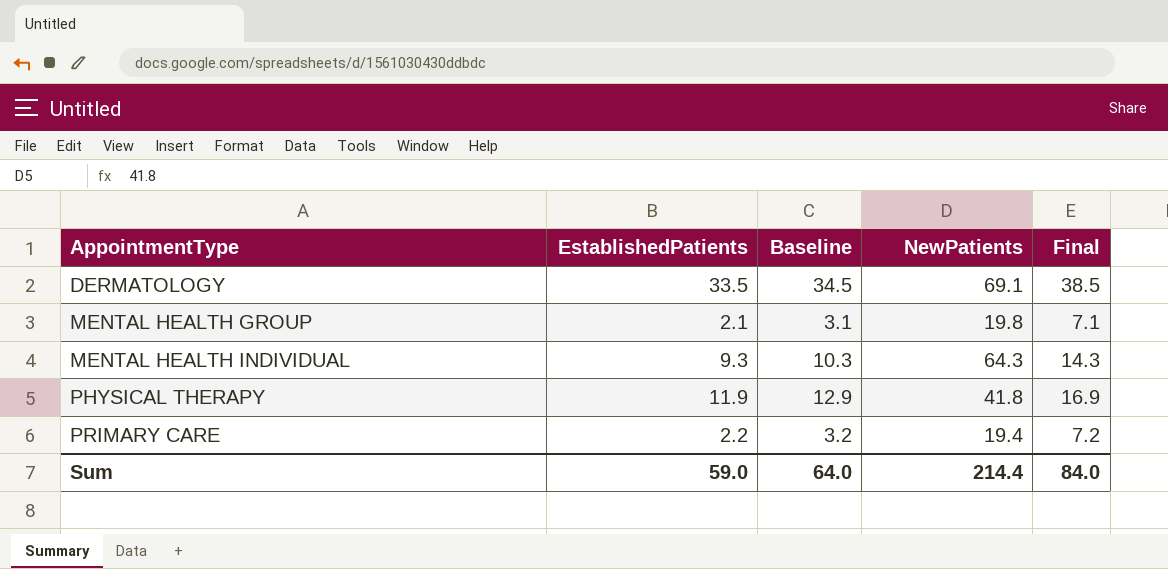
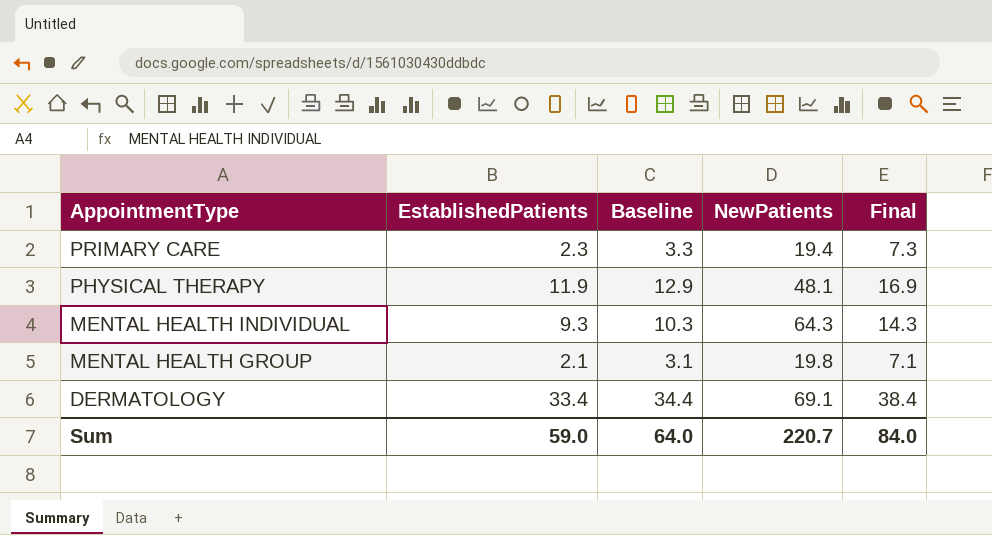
row order: AppointmentType ascending -> AppointmentType descending
PRIMARY CARE | EstablishedPatients: 2.2 -> 2.3
PRIMARY CARE | Baseline: 3.2 -> 3.3
PRIMARY CARE | Final: 7.2 -> 7.3
PHYSICAL THERAPY | NewPatients: 41.8 -> 48.1
DERMATOLOGY | EstablishedPatients: 33.5 -> 33.4
DERMATOLOGY | Baseline: 34.5 -> 34.4
DERMATOLOGY | Final: 38.5 -> 38.4
Sum | NewPatients: 214.4 -> 220.7

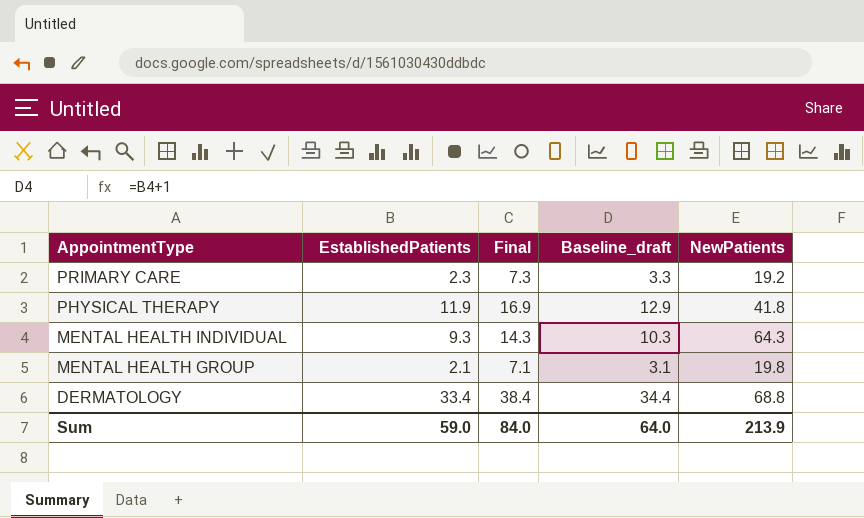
column Final | position: 5 -> 3
column name: Baseline -> Baseline_draft
PRIMARY CARE | NewPatients: 19.4 -> 19.2
PHYSICAL THERAPY | NewPatients: 48.1 -> 41.8
DERMATOLOGY | NewPatients: 69.1 -> 68.8
Sum | NewPatients: 220.7 -> 213.9

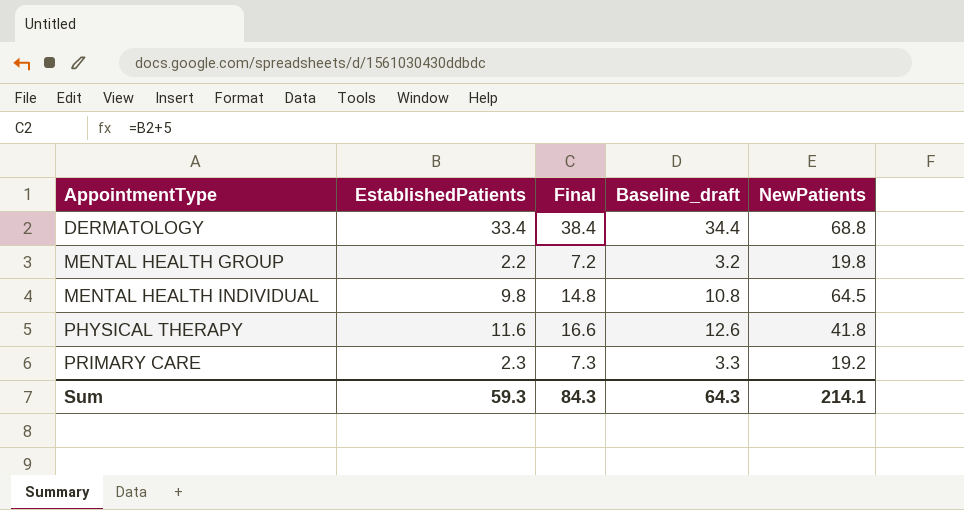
row order: AppointmentType descending -> AppointmentType ascending
MENTAL HEALTH GROUP | EstablishedPatients: 2.1 -> 2.2
MENTAL HEALTH GROUP | Final: 7.1 -> 7.2
MENTAL HEALTH GROUP | Baseline_draft: 3.1 -> 3.2
MENTAL HEALTH INDIVIDUAL | EstablishedPatients: 9.3 -> 9.8
MENTAL HEALTH INDIVIDUAL | Final: 14.3 -> 14.8
MENTAL HEALTH INDIVIDUAL | Baseline_draft: 10.3 -> 10.8
MENTAL HEALTH INDIVIDUAL | NewPatients: 64.3 -> 64.5
PHYSICAL THERAPY | EstablishedPatients: 11.9 -> 11.6
PHYSICAL THERAPY | Final: 16.9 -> 16.6
PHYSICAL THERAPY | Baseline_draft: 12.9 -> 12.6
Sum | EstablishedPatients: 59.0 -> 59.3
Sum | Final: 84.0 -> 84.3
Sum | Baseline_draft: 64.0 -> 64.3
Sum | NewPatients: 213.9 -> 214.1

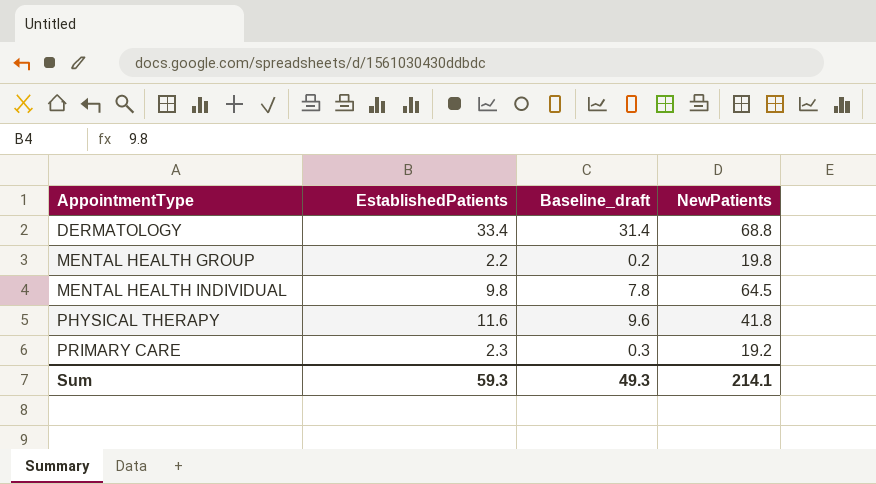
column Final | formula: [EstablishedPatients] + 5 -> none
column Baseline_draft | formula: [EstablishedPatients] + 1 -> [EstablishedPatients] - 2
Sum | Baseline_draft: 64.3 -> 49.3

